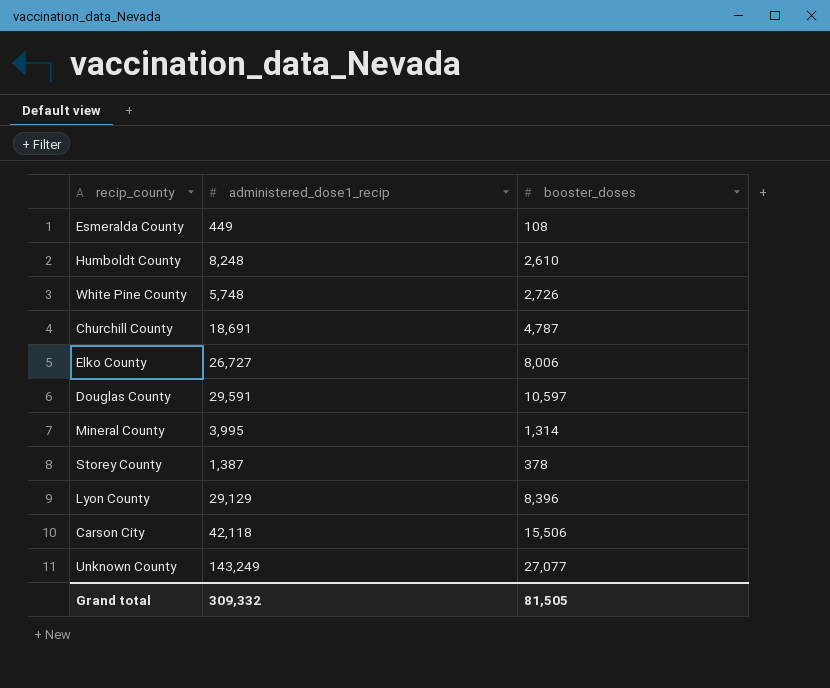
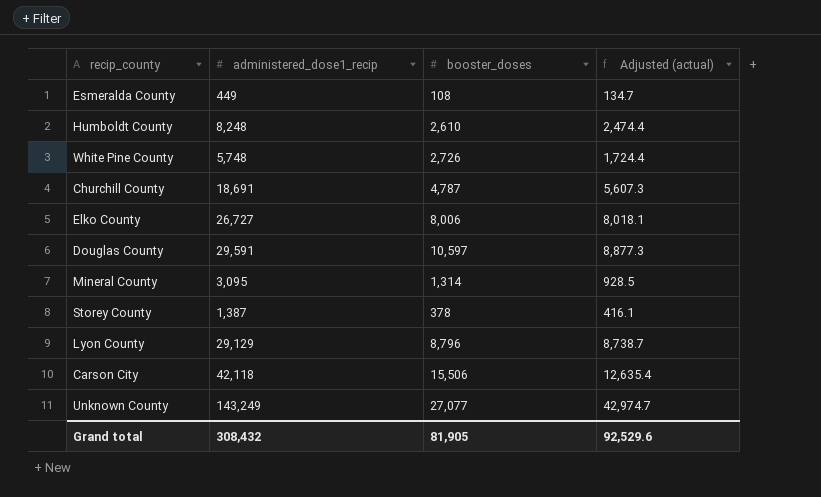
column Adjusted (actual) | formula: none -> [administered_dose1_recip] * 0.3
Mineral County | administered_dose1_recip: 3,995 -> 3,095
Lyon County | booster_doses: 8,396 -> 8,796
Grand total | administered_dose1_recip: 309,332 -> 308,432
Grand total | booster_doses: 81,505 -> 81,905

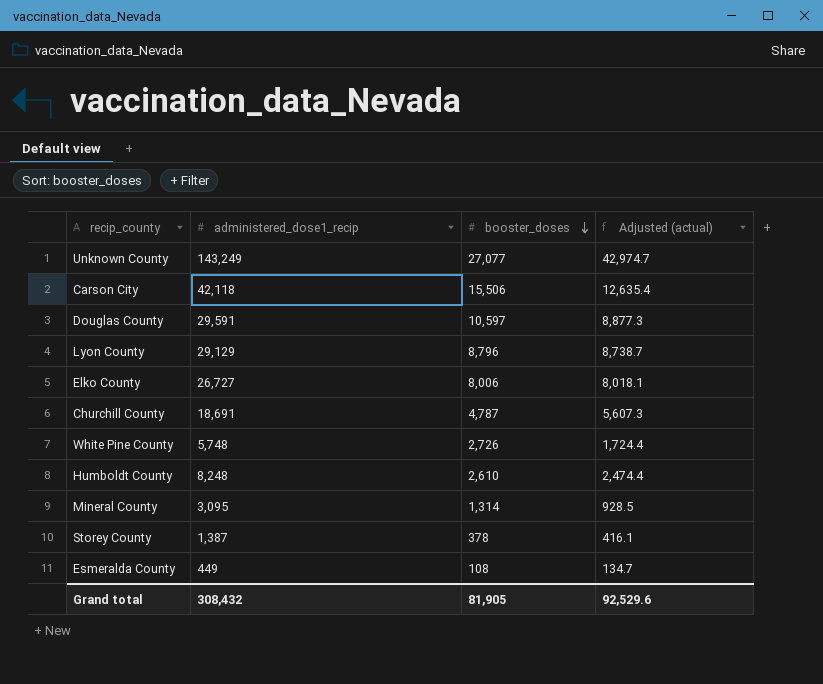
row order: none -> booster_doses descending

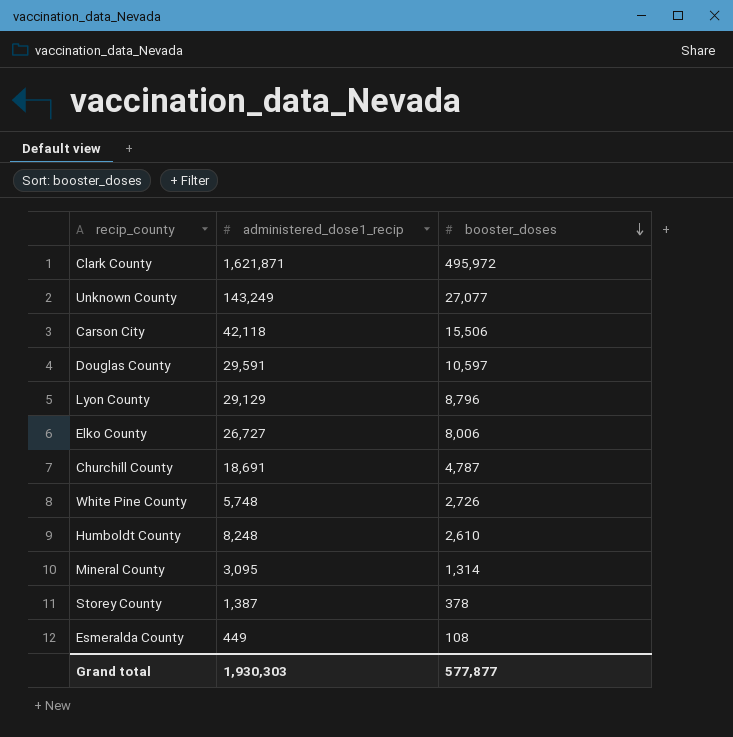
column Adjusted (actual) | formula: [administered_dose1_recip] * 0.3 -> none
row Clark County: none -> 1,621,871 | 495,972
Grand total | administered_dose1_recip: 308,432 -> 1,930,303
Grand total | booster_doses: 81,905 -> 577,877

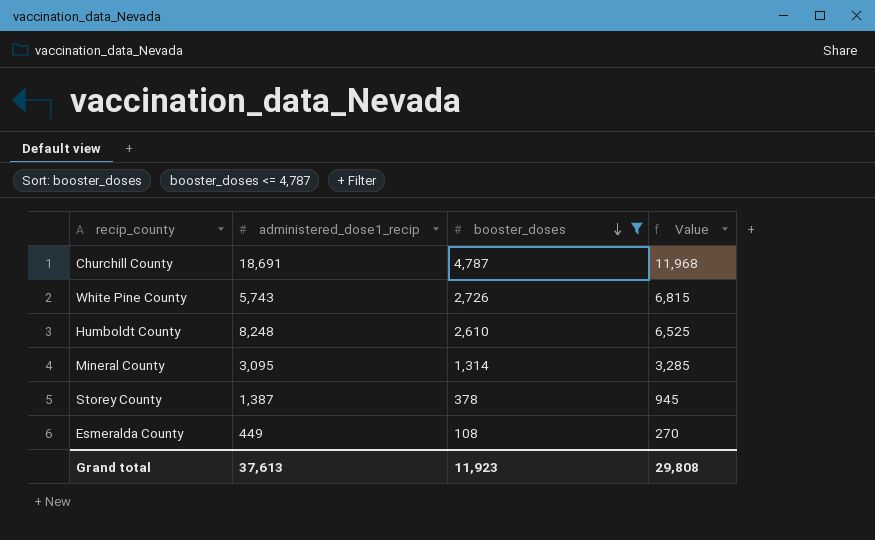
filter: none -> booster_doses <= 4,787
column Value | formula: none -> [booster_doses] * 2.5
White Pine County | administered_dose1_recip: 5,748 -> 5,743
Grand total | administered_dose1_recip: 1,930,303 -> 37,613
Grand total | booster_doses: 577,877 -> 11,923

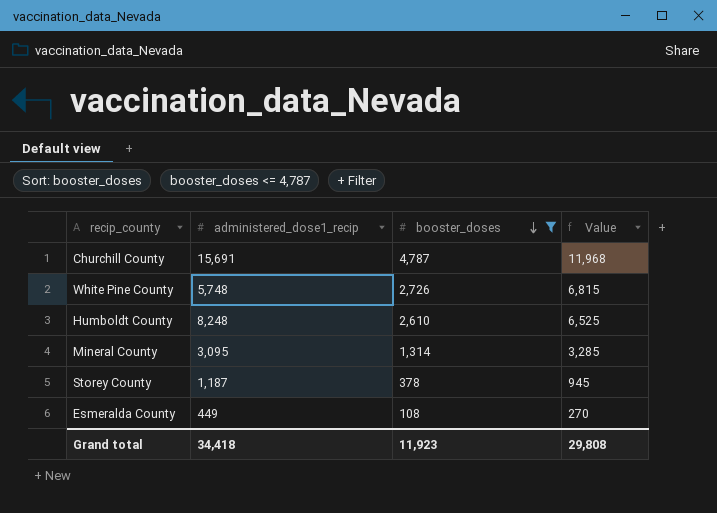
Churchill County | administered_dose1_recip: 18,691 -> 15,691
White Pine County | administered_dose1_recip: 5,743 -> 5,748
Storey County | administered_dose1_recip: 1,387 -> 1,187
Grand total | administered_dose1_recip: 37,613 -> 34,418

